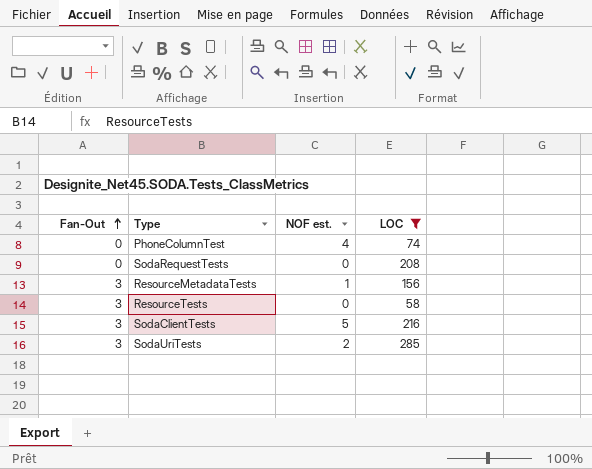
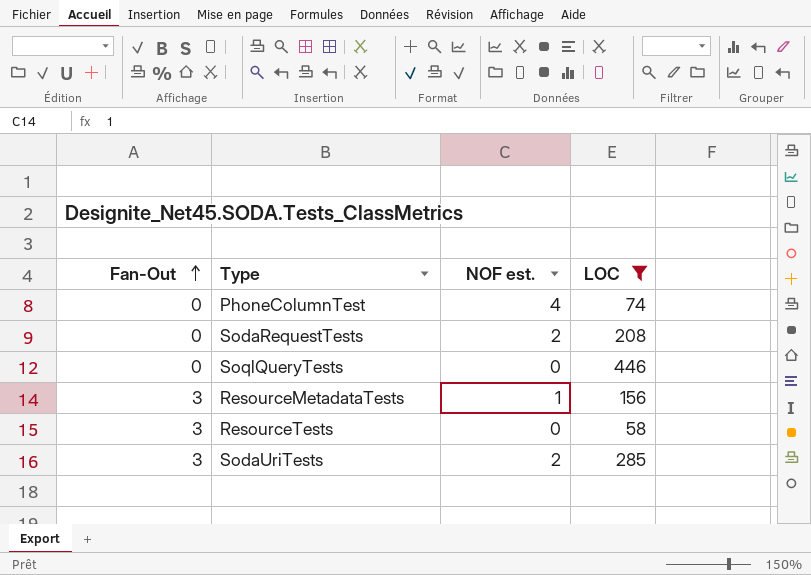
row SodaClientTests: 3 | 5 | 216 -> none
SodaRequestTests | NOF est.: 0 -> 2
row SoqlQueryTests: none -> 0 | 0 | 446

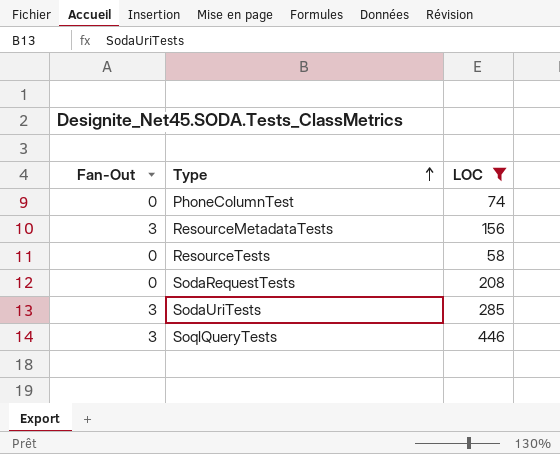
row order: Fan-Out ascending -> Type ascending
column NOF est. | position: 3 -> none
ResourceTests | Fan-Out: 3 -> 0
SoqlQueryTests | Fan-Out: 0 -> 3

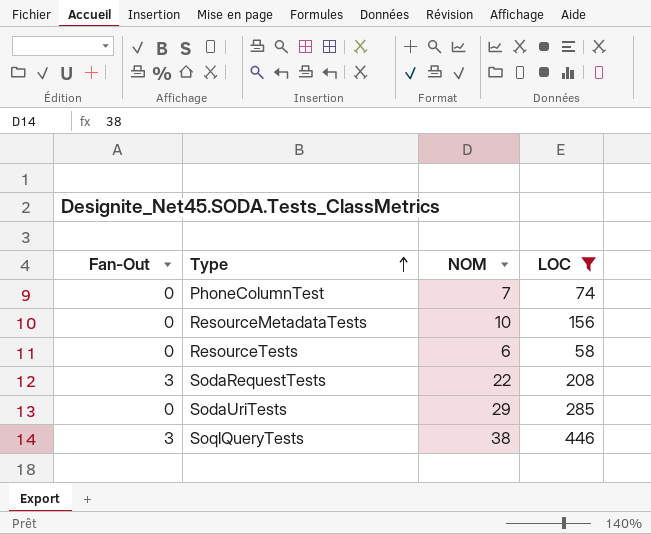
column NOM | position: none -> 3
ResourceMetadataTests | Fan-Out: 3 -> 0
SodaRequestTests | Fan-Out: 0 -> 3
SodaUriTests | Fan-Out: 3 -> 0

